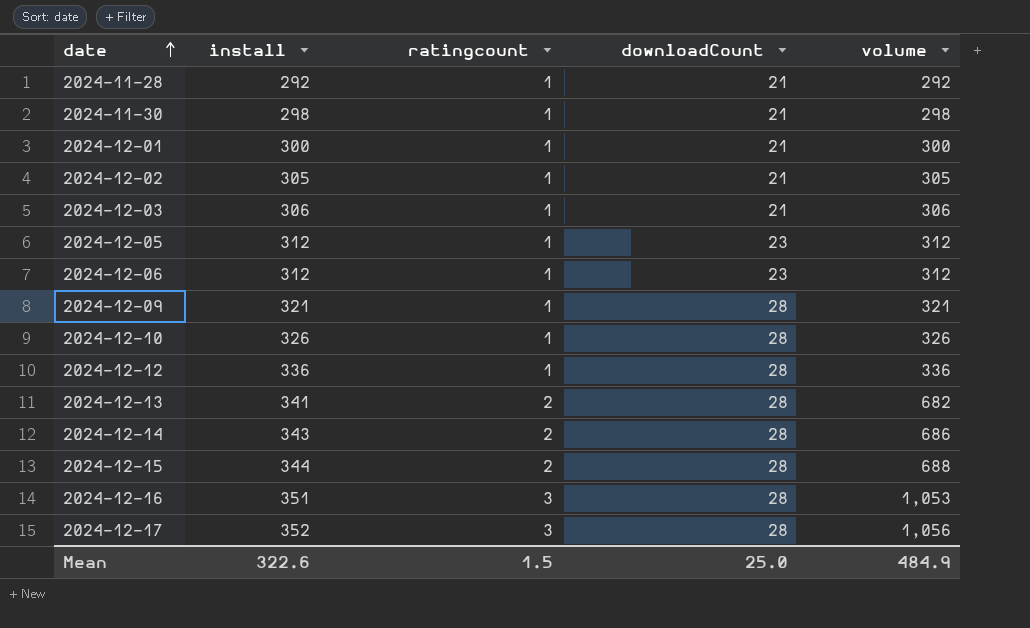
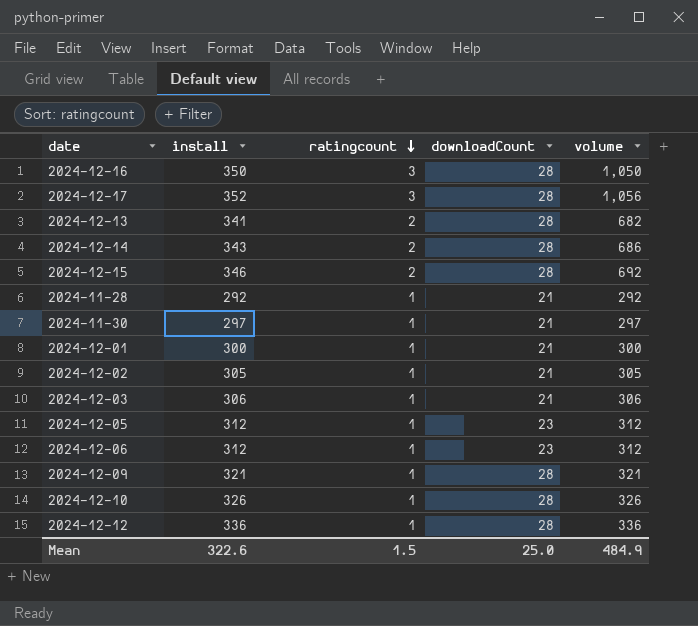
row order: date ascending -> ratingcount descending
2024-12-16 | install: 351 -> 350
2024-12-16 | volume: 1,053 -> 1,050
2024-12-15 | install: 344 -> 346
2024-12-15 | volume: 688 -> 692
2024-11-30 | install: 298 -> 297
2024-11-30 | volume: 298 -> 297

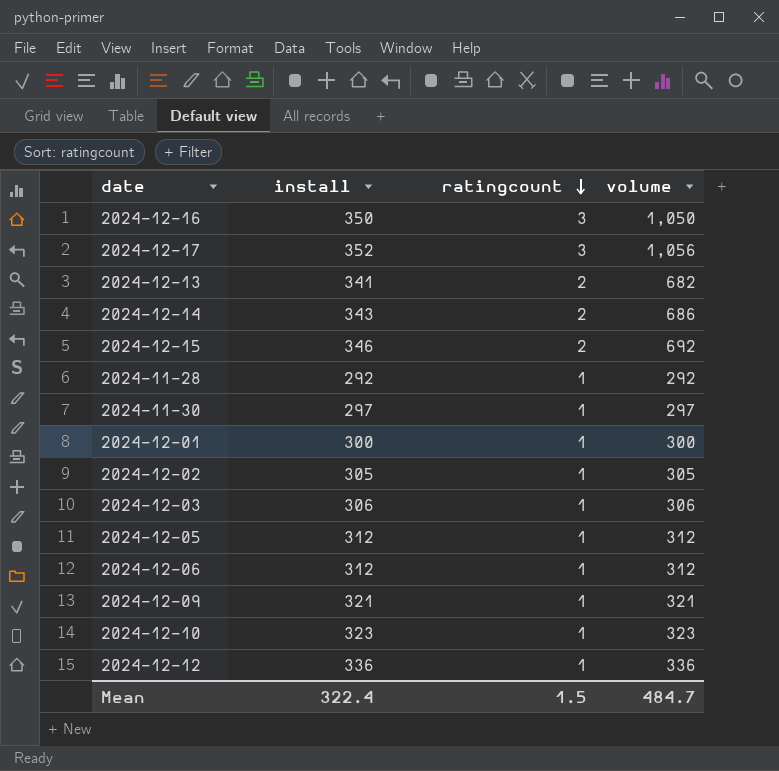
column downloadCount | position: 4 -> none
2024-12-10 | install: 326 -> 323
2024-12-10 | volume: 326 -> 323
Mean | install: 322.6 -> 322.4
Mean | volume: 484.9 -> 484.7

